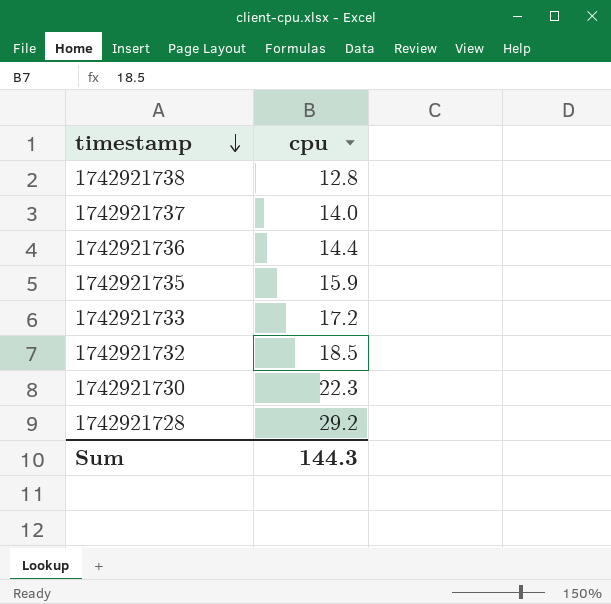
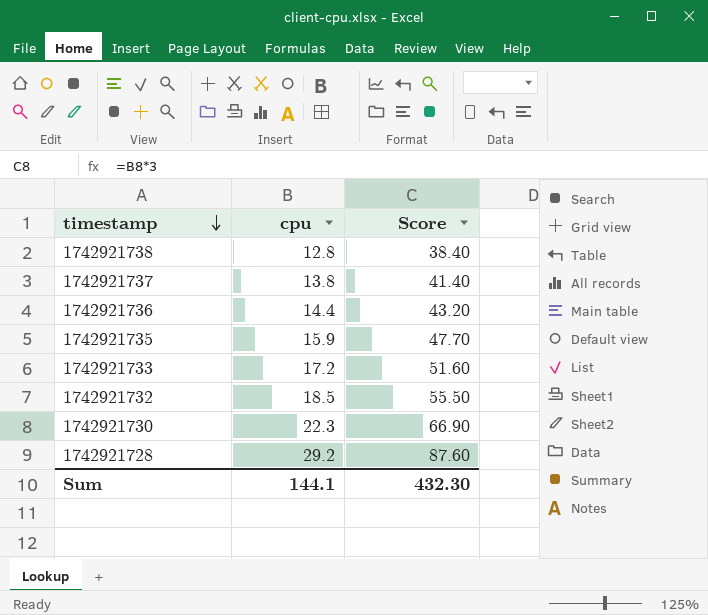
column Score | formula: none -> [cpu] * 3
1742921737 | cpu: 14.0 -> 13.8
Sum | cpu: 144.3 -> 144.1

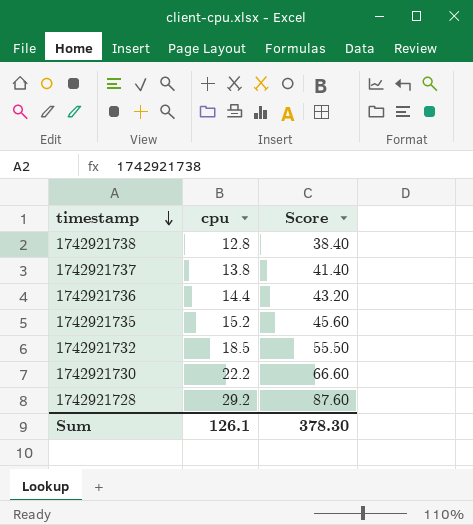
row 1742921733: 17.2 | 51.60 -> none
1742921735 | cpu: 15.9 -> 15.2
1742921735 | Score: 47.70 -> 45.60
1742921730 | cpu: 22.3 -> 22.2
1742921730 | Score: 66.90 -> 66.60
Sum | cpu: 144.1 -> 126.1
Sum | Score: 432.30 -> 378.30

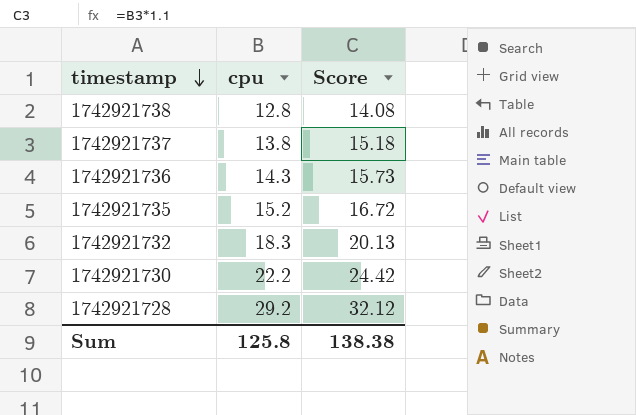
column Score | formula: [cpu] * 3 -> [cpu] * 1.1
1742921736 | cpu: 14.4 -> 14.3
1742921732 | cpu: 18.5 -> 18.3
Sum | cpu: 126.1 -> 125.8
Sum | Score: 378.30 -> 138.38

